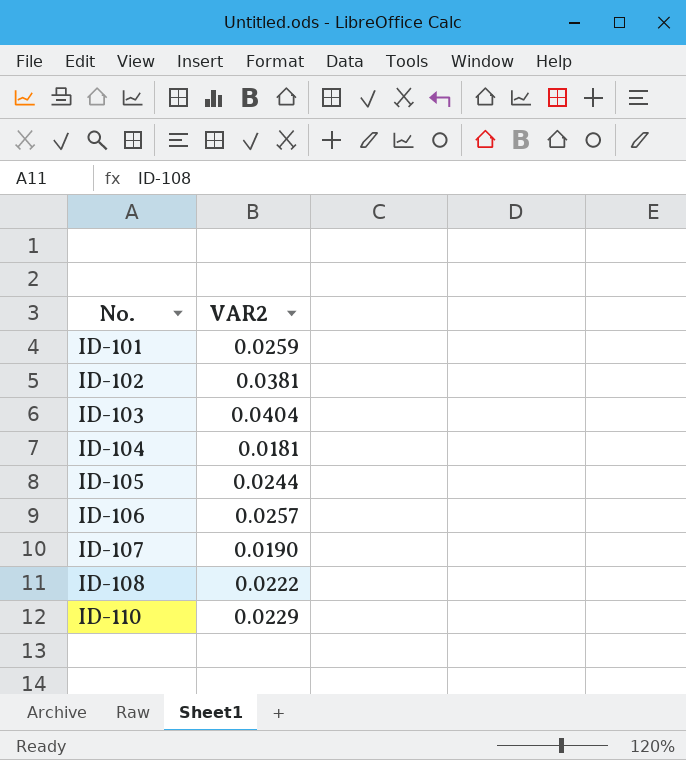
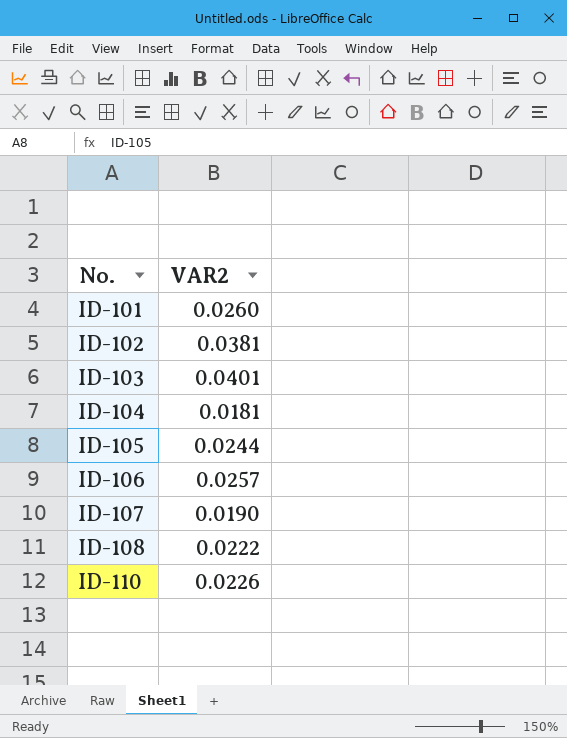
ID-101 | VAR2: 0.0259 -> 0.0260
ID-103 | VAR2: 0.0404 -> 0.0401
ID-110 | VAR2: 0.0229 -> 0.0226

